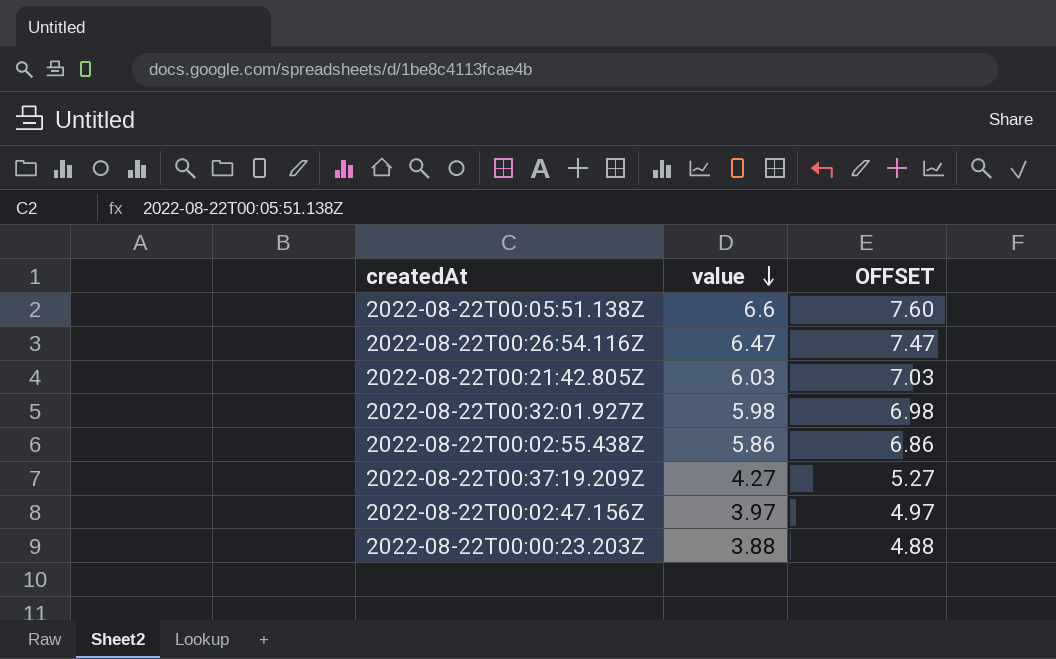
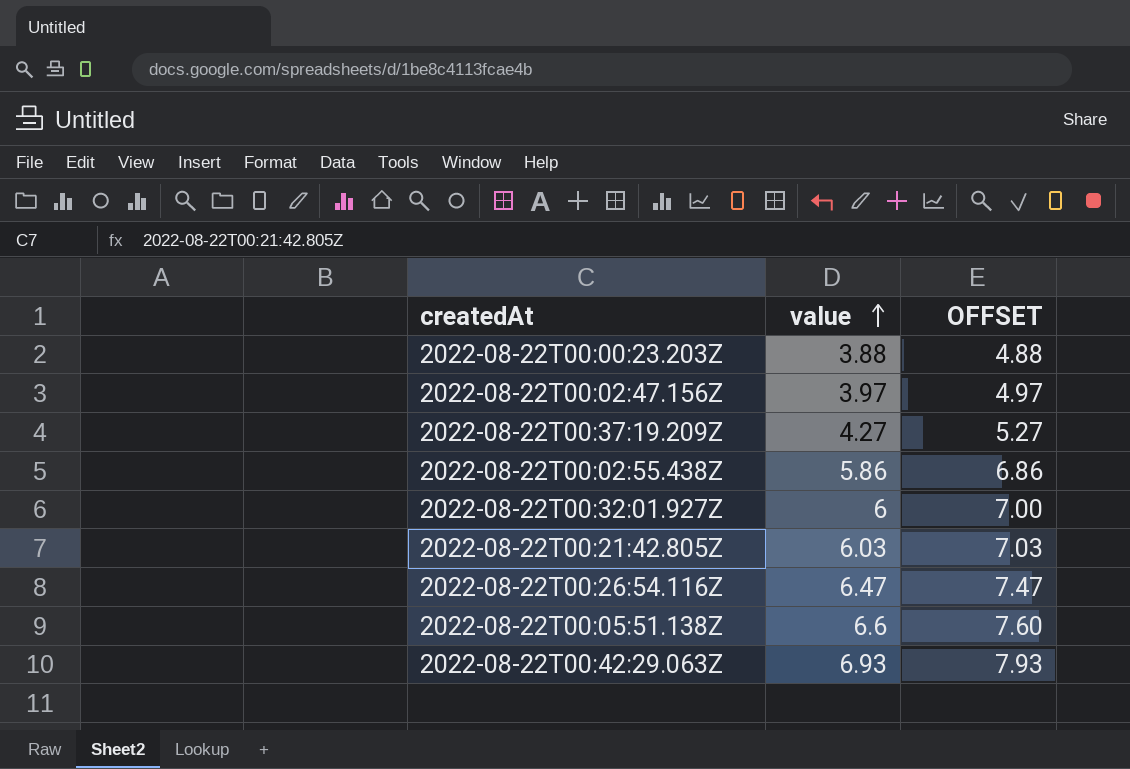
row order: value descending -> value ascending
2022-08-22T00:32:01.927Z | value: 5.98 -> 6
2022-08-22T00:32:01.927Z | OFFSET: 6.98 -> 7.00
row 2022-08-22T00:42:29.063Z: none -> 6.93 | 7.93

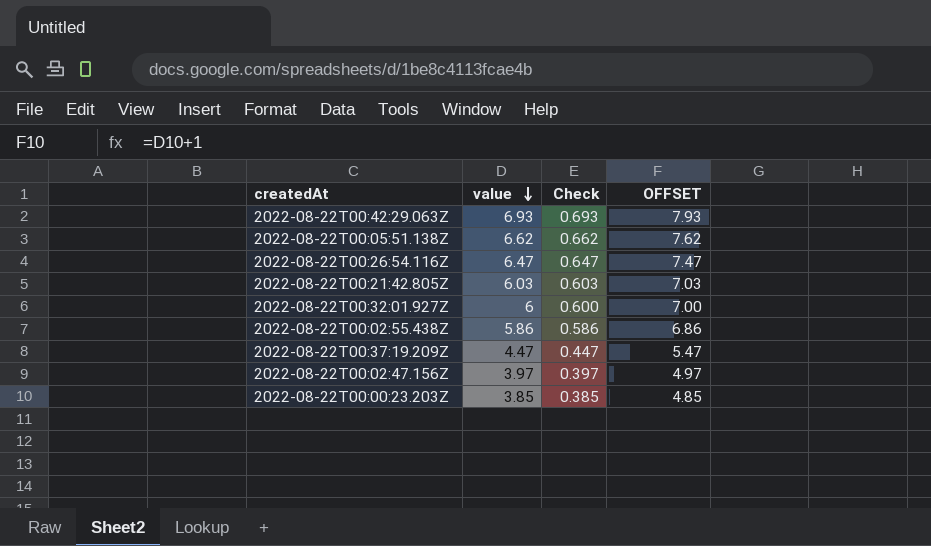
row order: value ascending -> value descending
column Check | formula: none -> [value] * 0.1
2022-08-22T00:05:51.138Z | value: 6.6 -> 6.62
2022-08-22T00:05:51.138Z | OFFSET: 7.60 -> 7.62
2022-08-22T00:37:19.209Z | value: 4.27 -> 4.47
2022-08-22T00:37:19.209Z | OFFSET: 5.27 -> 5.47
2022-08-22T00:00:23.203Z | value: 3.88 -> 3.85
2022-08-22T00:00:23.203Z | OFFSET: 4.88 -> 4.85

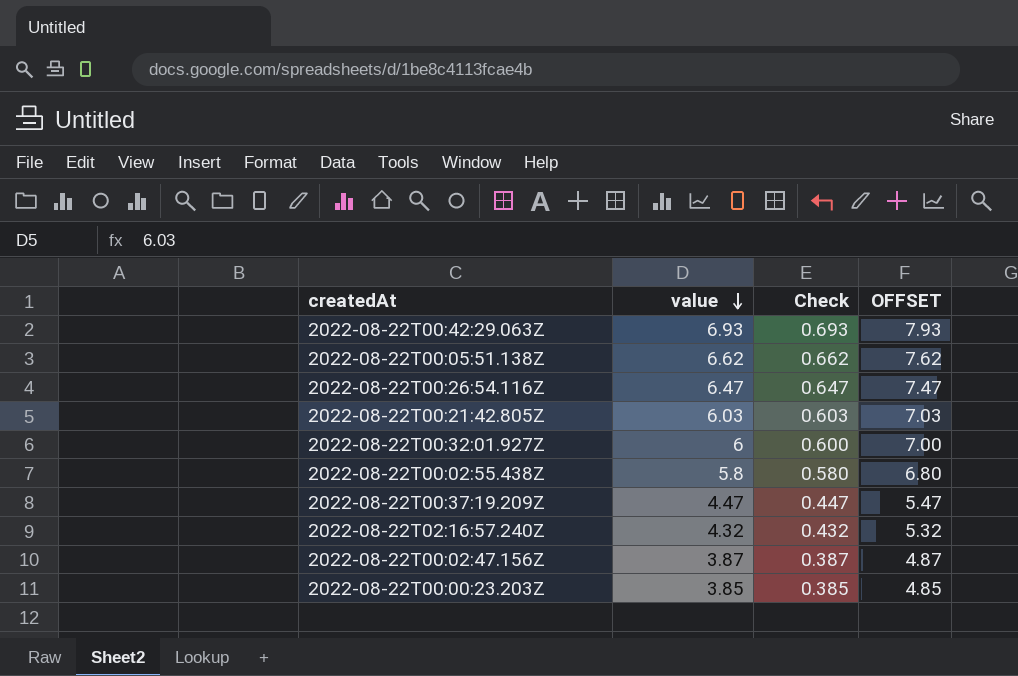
2022-08-22T00:02:55.438Z | value: 5.86 -> 5.8
2022-08-22T00:02:55.438Z | Check: 0.586 -> 0.580
2022-08-22T00:02:55.438Z | OFFSET: 6.86 -> 6.80
row 2022-08-22T02:16:57.240Z: none -> 4.32 | 0.432 | 5.32
2022-08-22T00:02:47.156Z | value: 3.97 -> 3.87
2022-08-22T00:02:47.156Z | Check: 0.397 -> 0.387
2022-08-22T00:02:47.156Z | OFFSET: 4.97 -> 4.87

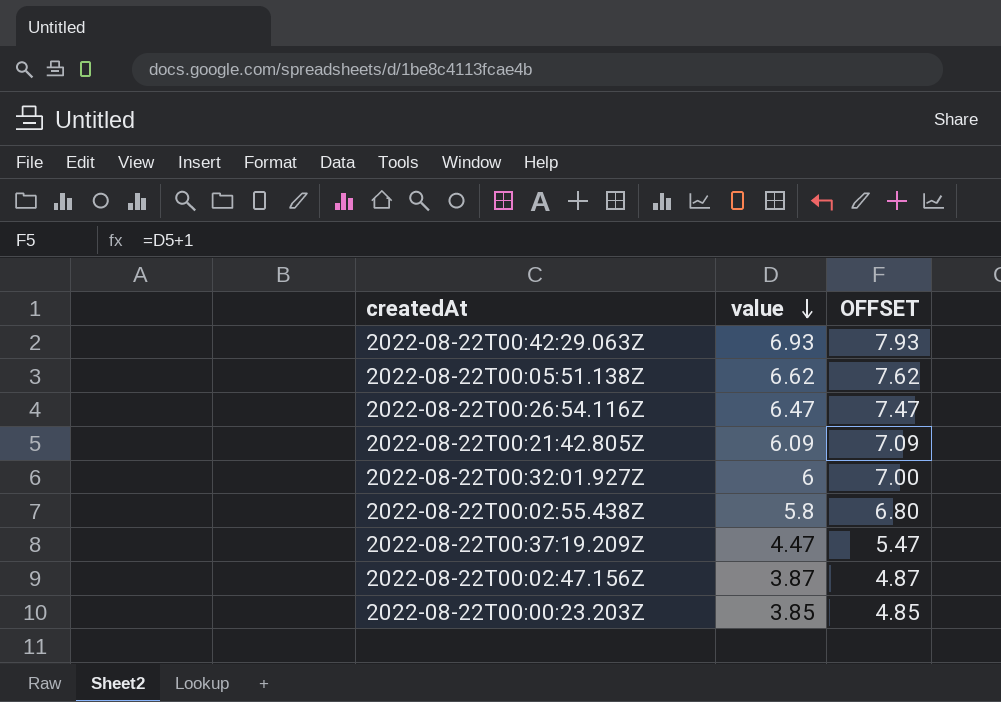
column Check | formula: [value] * 0.1 -> none
row 2022-08-22T02:16:57.240Z: 4.32 | 0.432 | 5.32 -> none
2022-08-22T00:21:42.805Z | value: 6.03 -> 6.09
2022-08-22T00:21:42.805Z | OFFSET: 7.03 -> 7.09

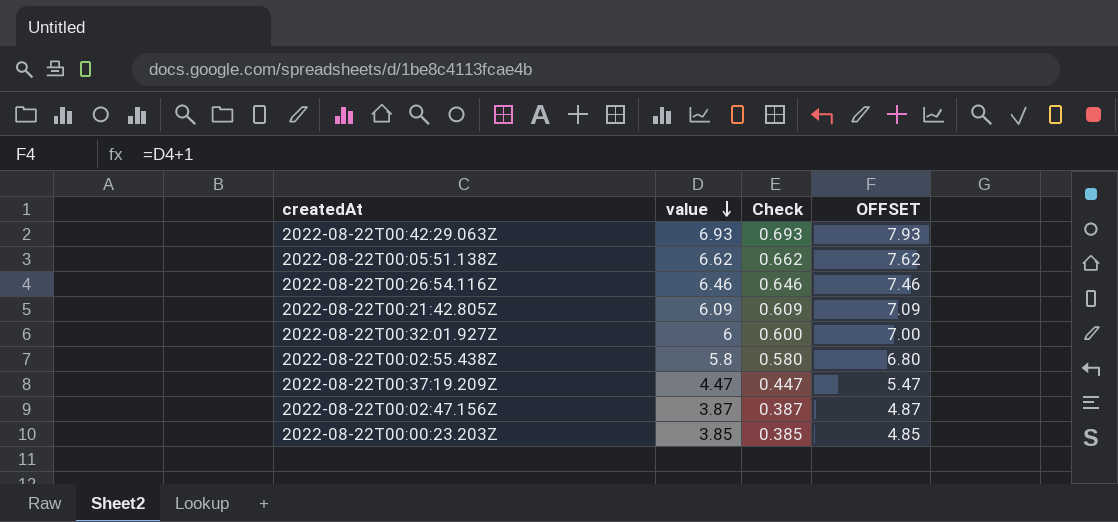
column Check | formula: none -> [value] * 0.1
2022-08-22T00:26:54.116Z | value: 6.47 -> 6.46
2022-08-22T00:26:54.116Z | OFFSET: 7.47 -> 7.46

